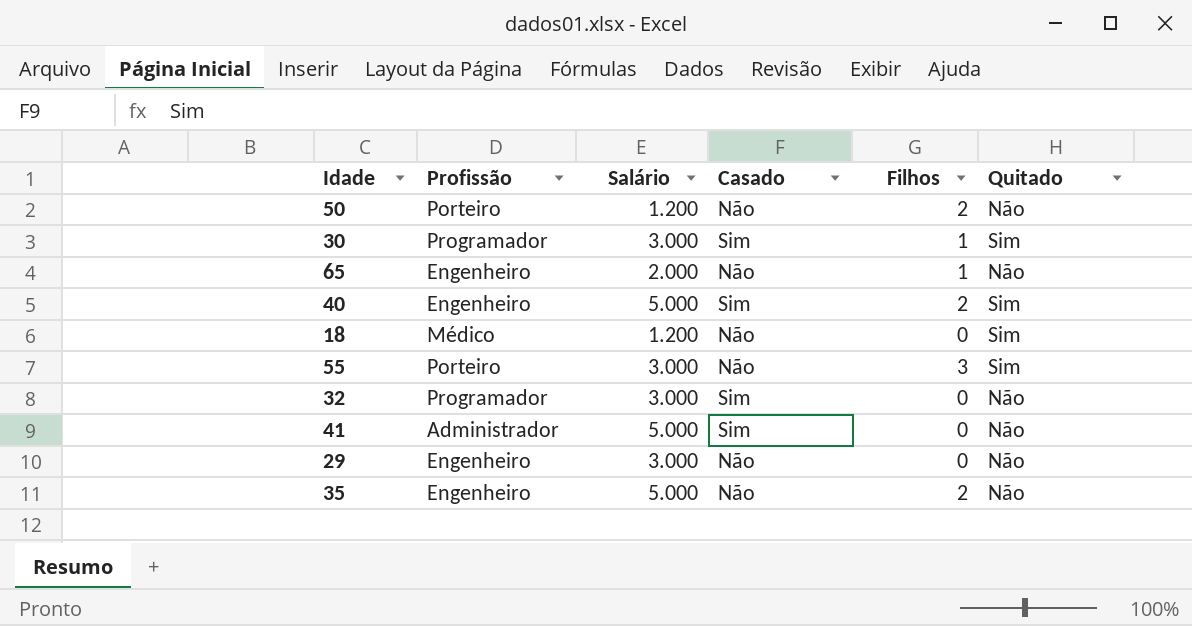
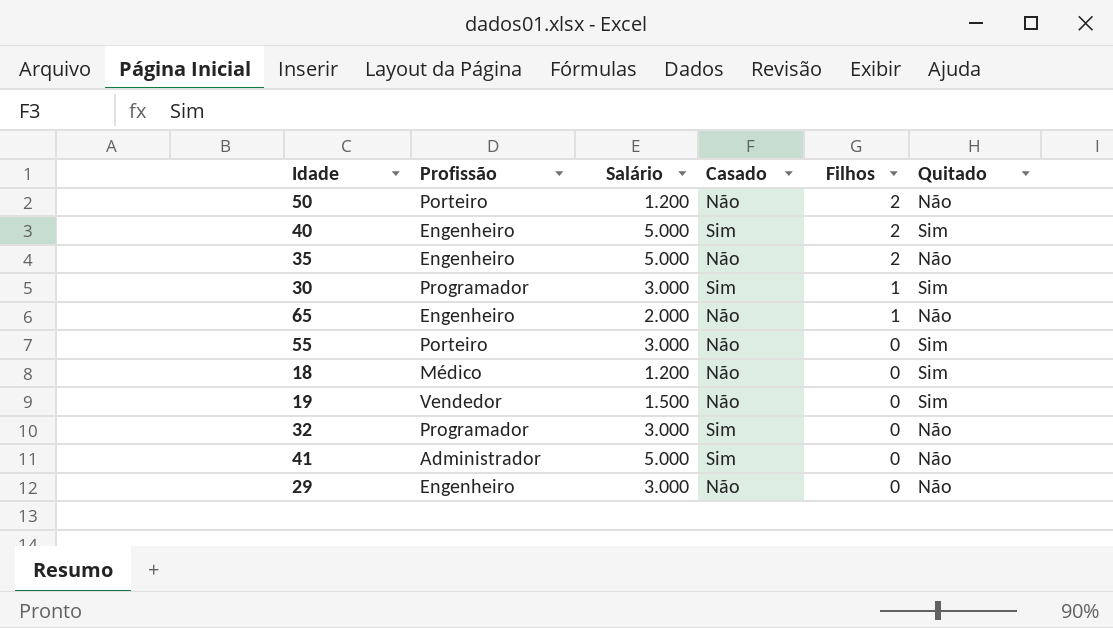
row order: none -> Filhos descending
55 | Filhos: 3 -> 0
row 19: none -> Vendedor | 1.500 | Não | 0 | Sim

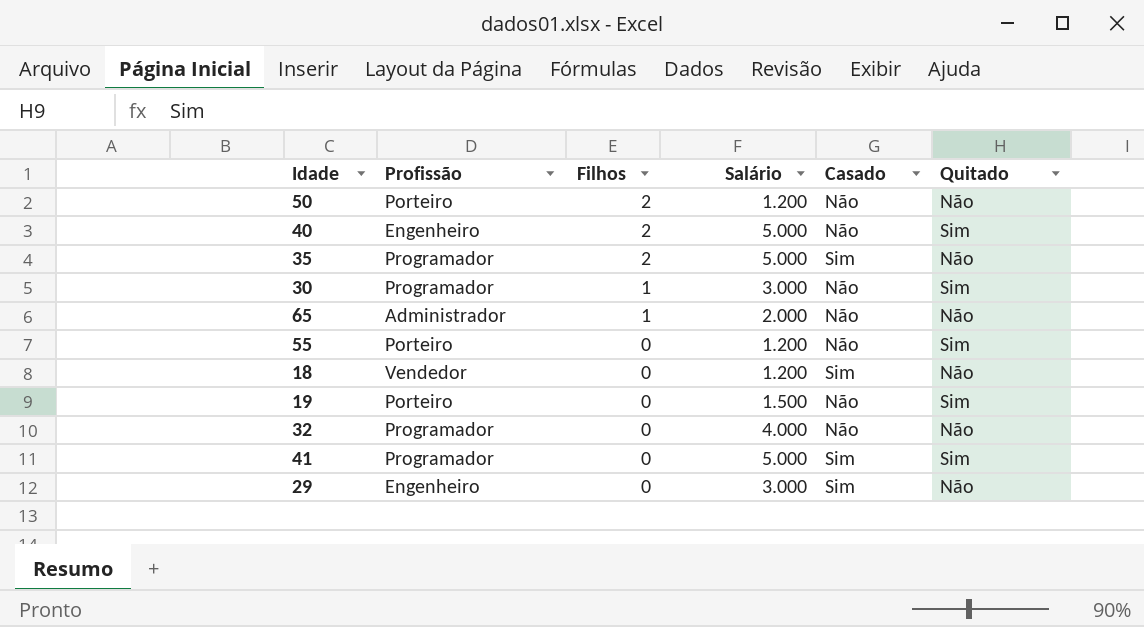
column Filhos | position: 5 -> 3
40 | Casado: Sim -> Não
35 | Profissão: Engenheiro -> Programador
35 | Casado: Não -> Sim
30 | Casado: Sim -> Não
65 | Profissão: Engenheiro -> Administrador
55 | Salário: 3.000 -> 1.200
18 | Profissão: Médico -> Vendedor
18 | Casado: Não -> Sim
18 | Quitado: Sim -> Não
19 | Profissão: Vendedor -> Porteiro
32 | Salário: 3.000 -> 4.000
32 | Casado: Sim -> Não
41 | Profissão: Administrador -> Programador
41 | Quitado: Não -> Sim
29 | Casado: Não -> Sim

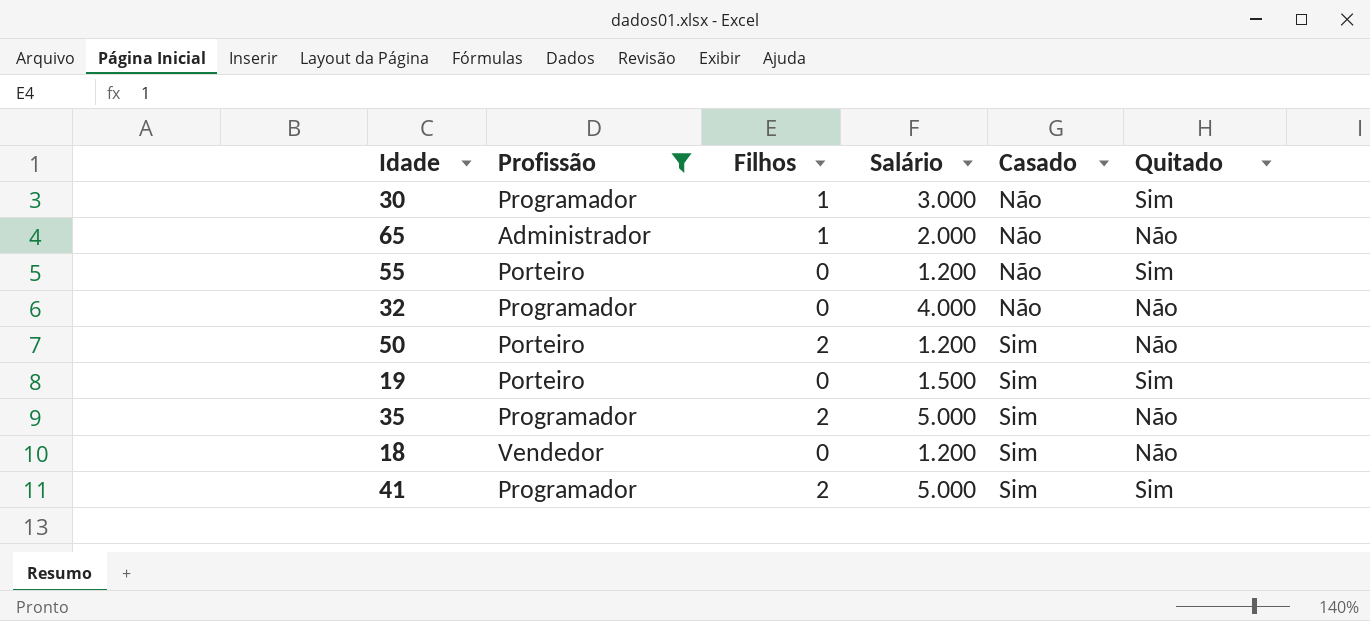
filter: none -> Profissão != Engenheiro
row order: Filhos descending -> Casado ascending
50 | Casado: Não -> Sim
19 | Casado: Não -> Sim
41 | Filhos: 0 -> 2

